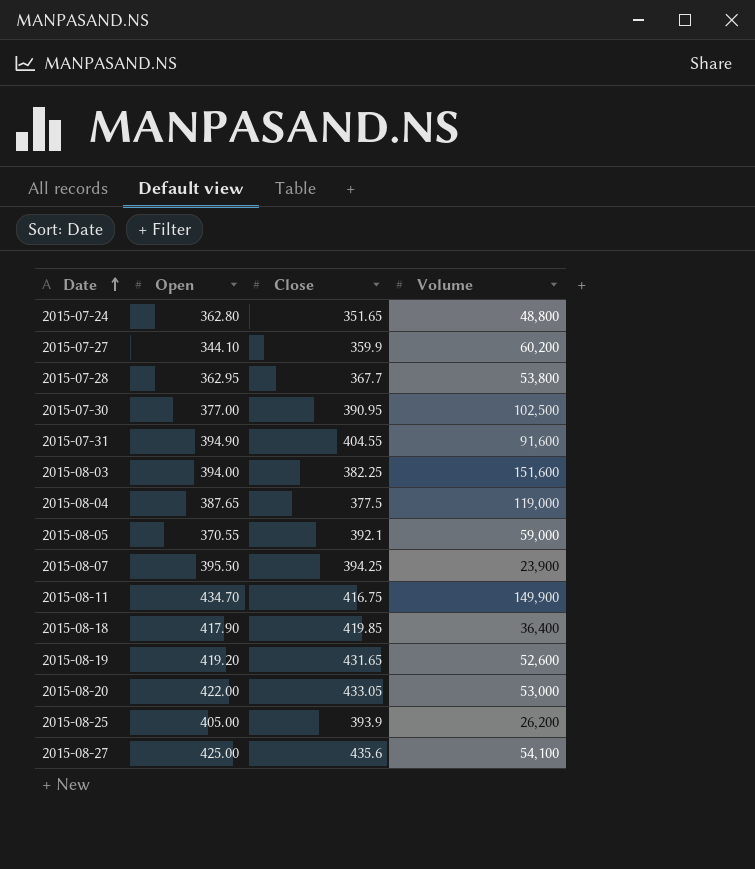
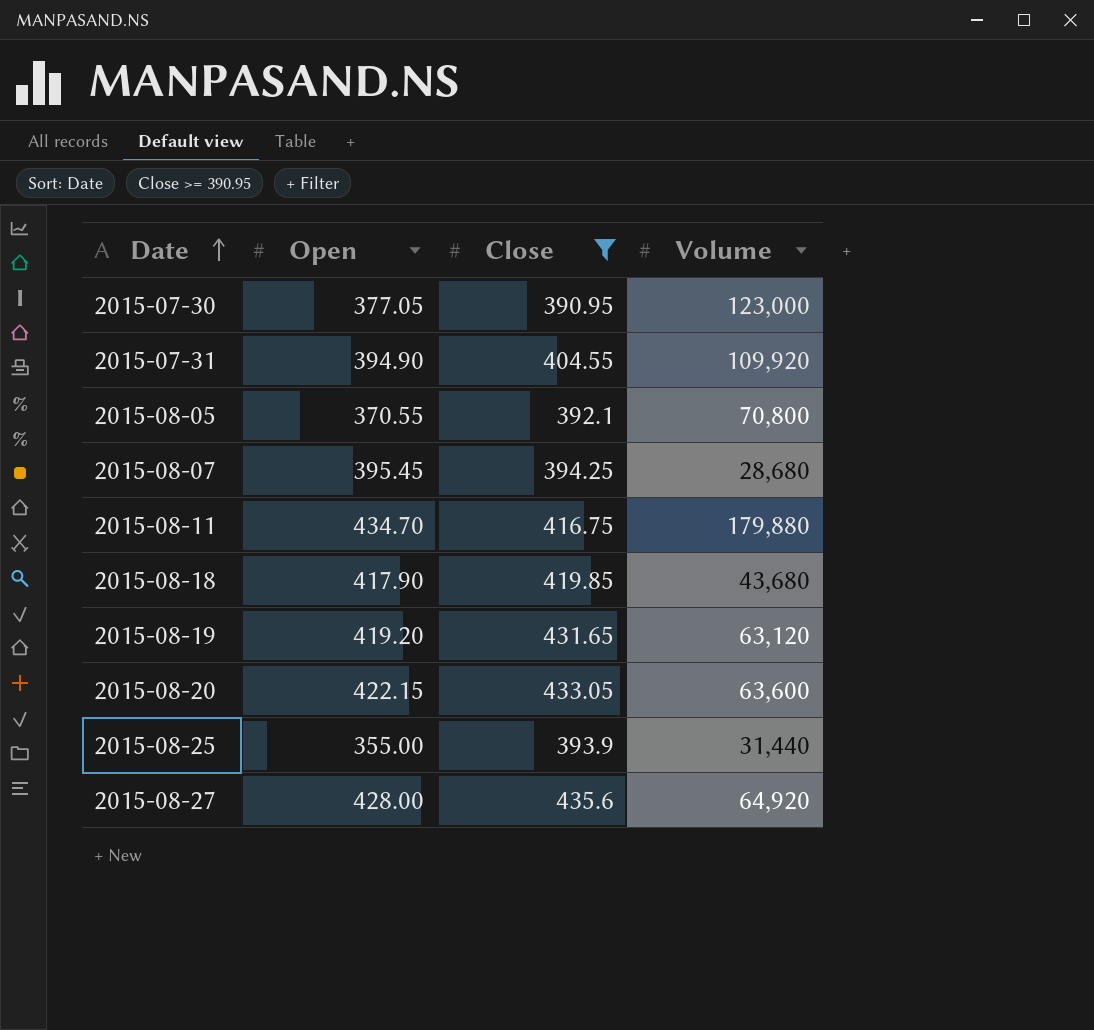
filter: none -> Close >= 390.95
2015-07-30 | Open: 377.00 -> 377.05
2015-07-30 | Volume: 102,500 -> 123,000
2015-07-31 | Volume: 91,600 -> 109,920
2015-08-05 | Volume: 59,000 -> 70,800
2015-08-07 | Open: 395.50 -> 395.45
2015-08-07 | Volume: 23,900 -> 28,680
2015-08-11 | Volume: 149,900 -> 179,880
2015-08-18 | Volume: 36,400 -> 43,680
2015-08-19 | Volume: 52,600 -> 63,120
2015-08-20 | Open: 422.00 -> 422.15
2015-08-20 | Volume: 53,000 -> 63,600
2015-08-25 | Open: 405.00 -> 355.00
2015-08-25 | Volume: 26,200 -> 31,440
2015-08-27 | Open: 425.00 -> 428.00
2015-08-27 | Volume: 54,100 -> 64,920

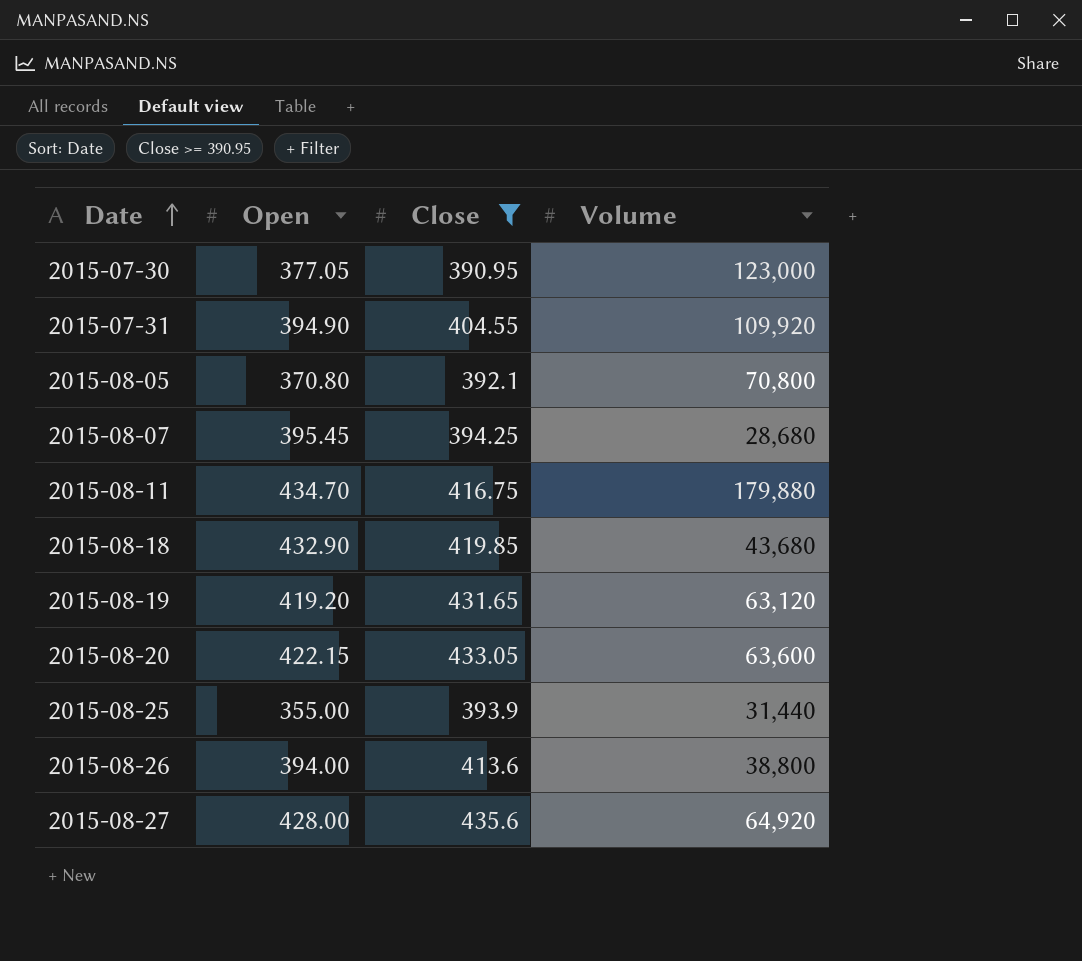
2015-08-05 | Open: 370.55 -> 370.80
2015-08-18 | Open: 417.90 -> 432.90
row 2015-08-26: none -> 394.00 | 413.6 | 38,800

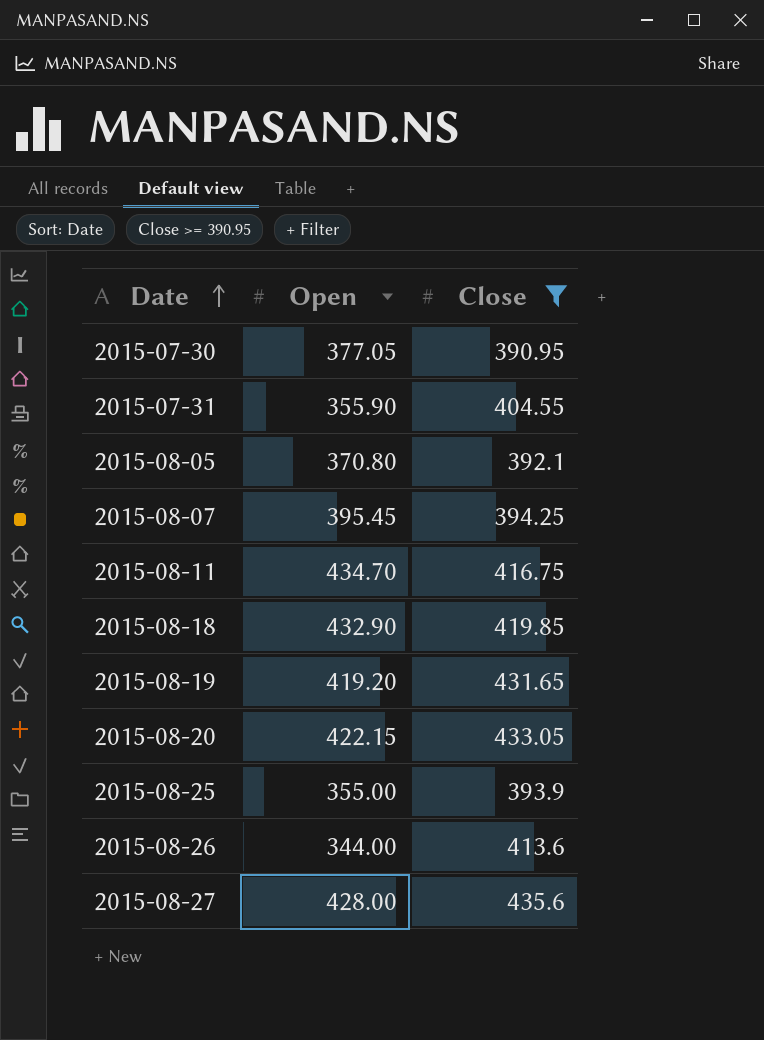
column Volume | position: 4 -> none
2015-07-31 | Open: 394.90 -> 355.90
2015-08-26 | Open: 394.00 -> 344.00

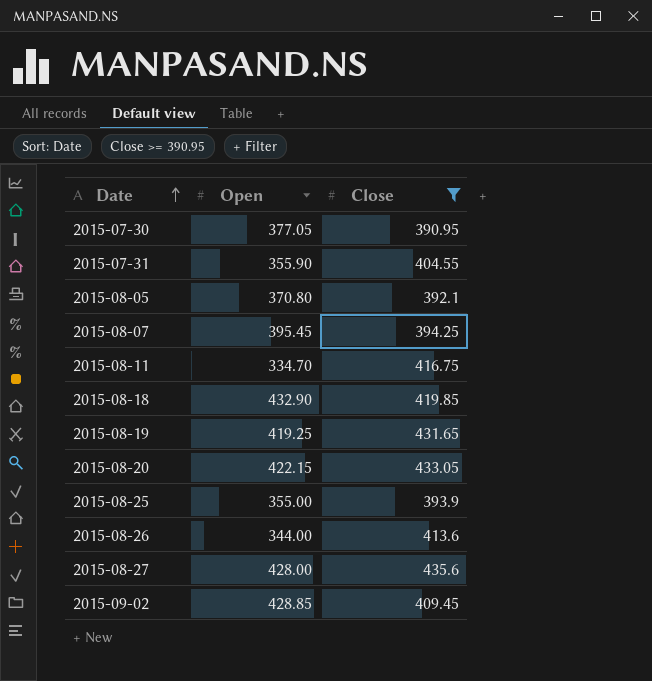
2015-08-11 | Open: 434.70 -> 334.70
2015-08-19 | Open: 419.20 -> 419.25
row 2015-09-02: none -> 428.85 | 409.45

